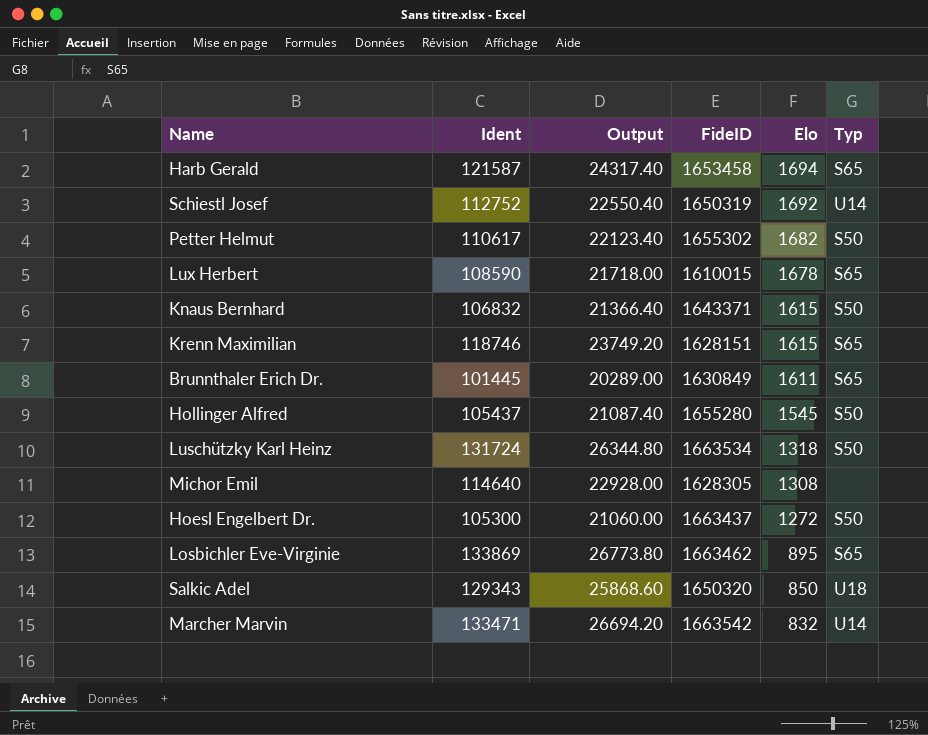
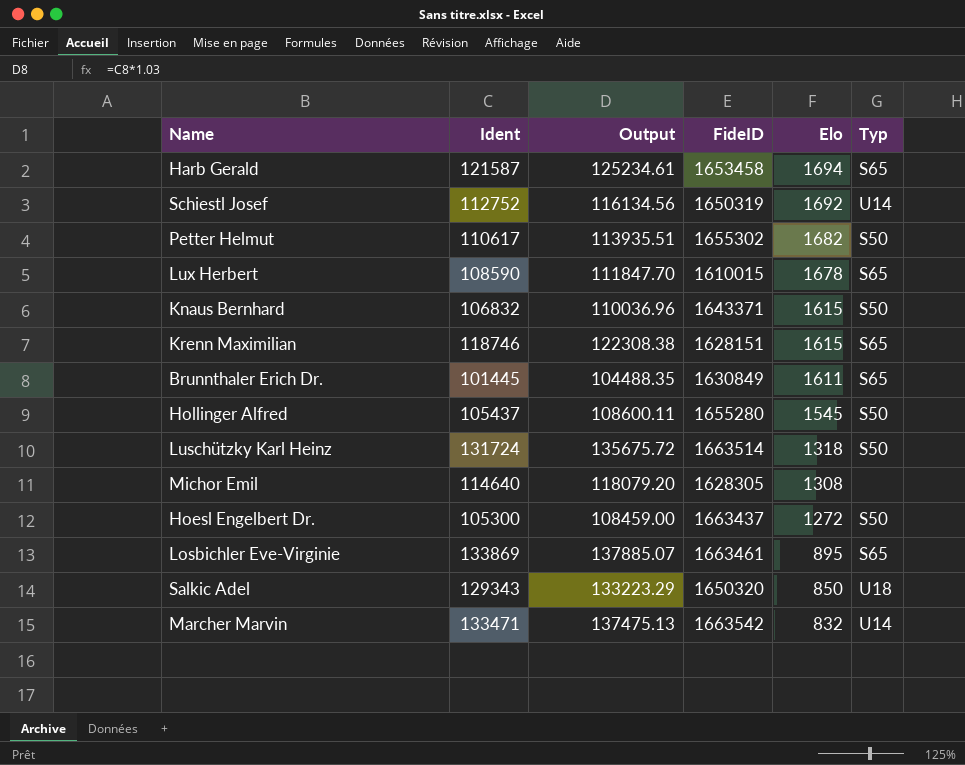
column Output | formula: [Ident] * 0.2 -> [Ident] * 1.03
Luschützky Karl Heinz | FideID: 1663534 -> 1663514
Losbichler Eve-Virginie | FideID: 1663462 -> 1663461

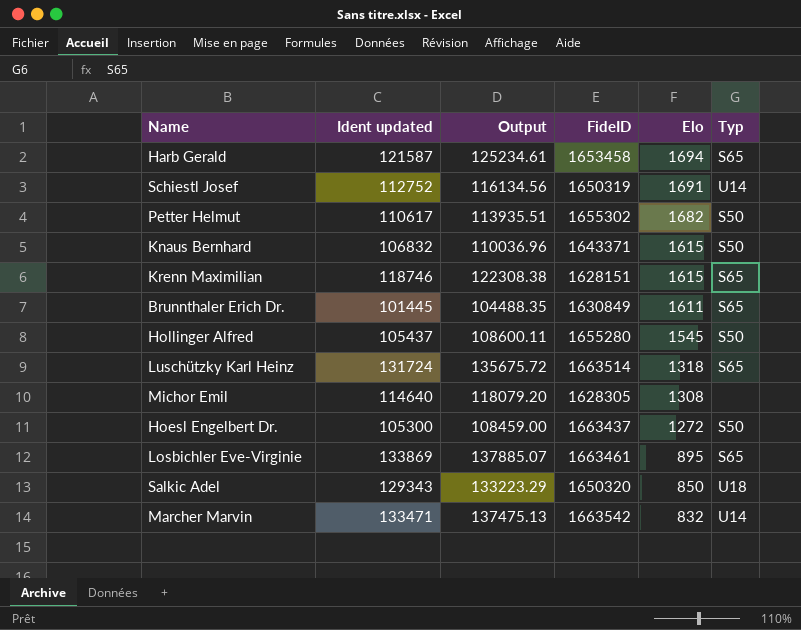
column name: Ident -> Ident updated
row Lux Herbert: 108590 | 111847.70 | 1610015 | 1678 | S65 -> none
Schiestl Josef | Elo: 1692 -> 1691
Luschützky Karl Heinz | Typ: S50 -> S65

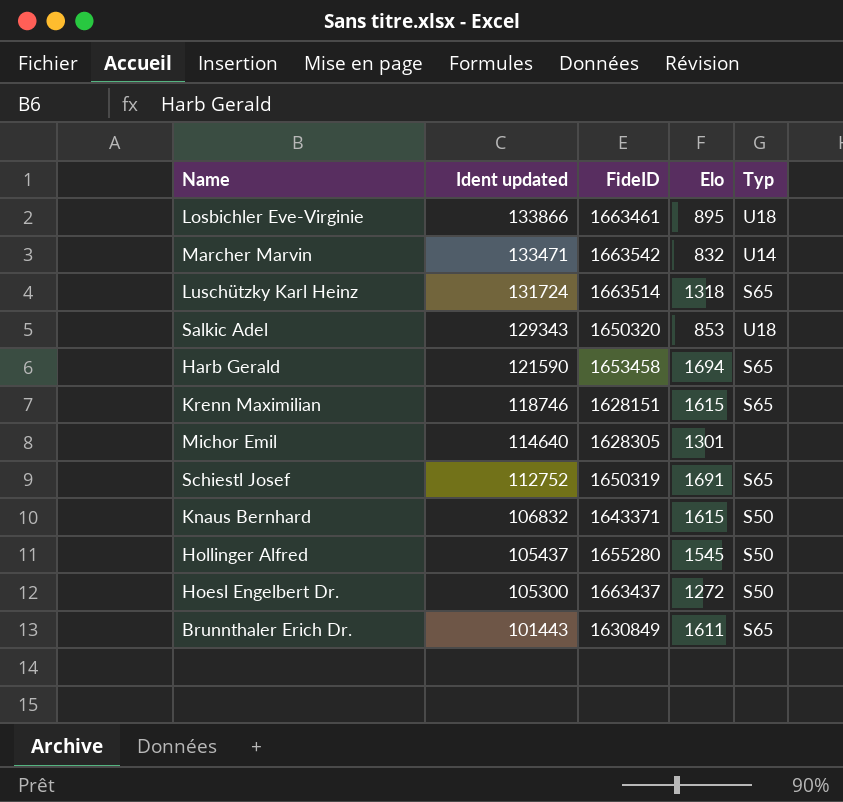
row order: Elo descending -> Ident updated descending
column Output | formula: [Ident updated] * 1.03 -> none
row Petter Helmut: 110617 | 113935.51 | 1655302 | 1682 | S50 -> none
Losbichler Eve-Virginie | Ident updated: 133869 -> 133866
Losbichler Eve-Virginie | Typ: S65 -> U18
Salkic Adel | Elo: 850 -> 853
Harb Gerald | Ident updated: 121587 -> 121590
Michor Emil | Elo: 1308 -> 1301
Schiestl Josef | Typ: U14 -> S65
Brunnthaler Erich Dr. | Ident updated: 101445 -> 101443

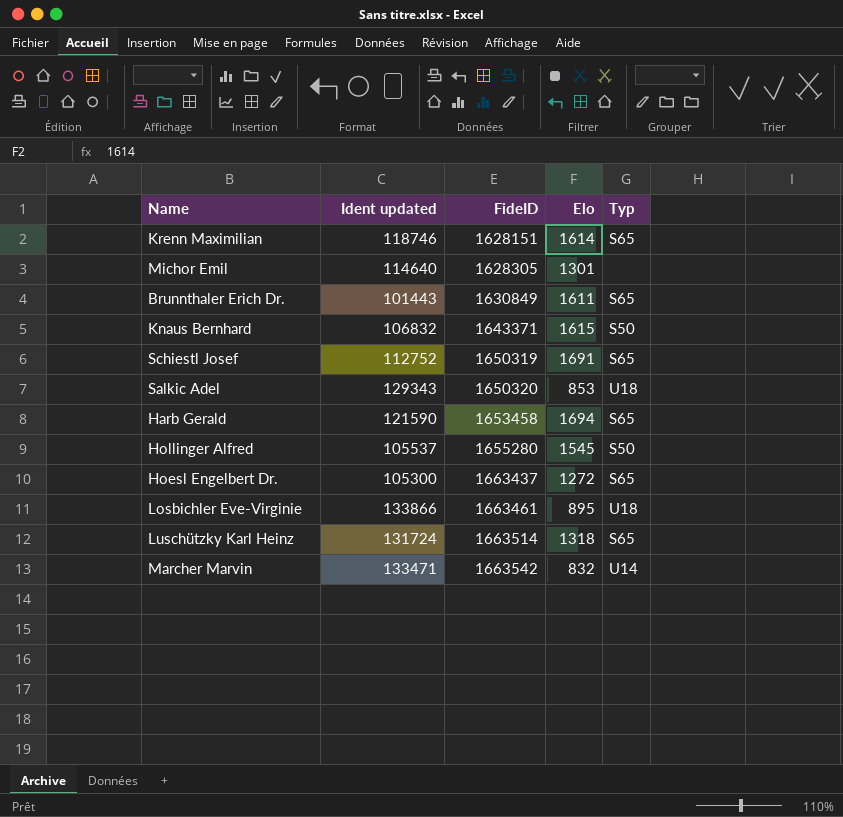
row order: Ident updated descending -> FideID ascending
Krenn Maximilian | Elo: 1615 -> 1614
Hollinger Alfred | Ident updated: 105437 -> 105537
Hoesl Engelbert Dr. | Typ: S50 -> S65

